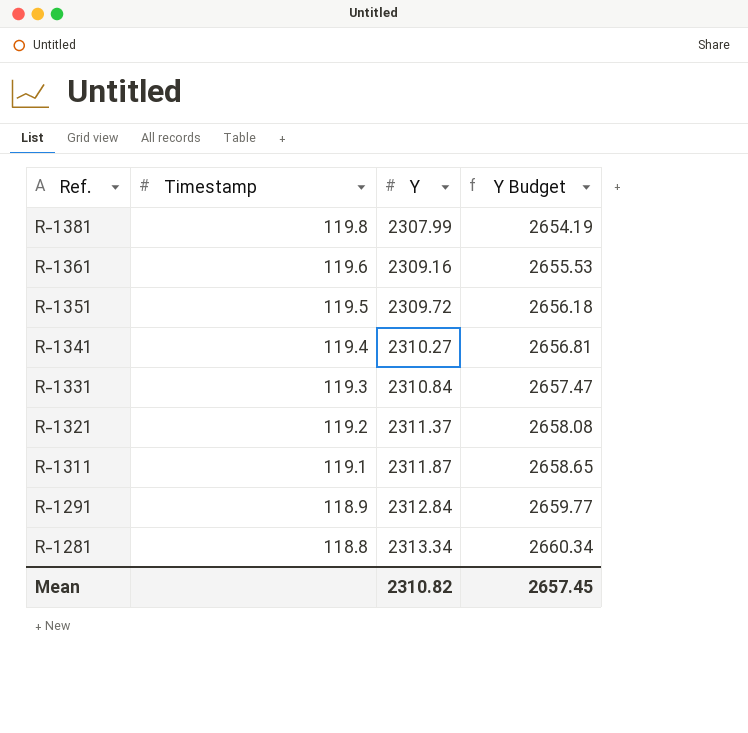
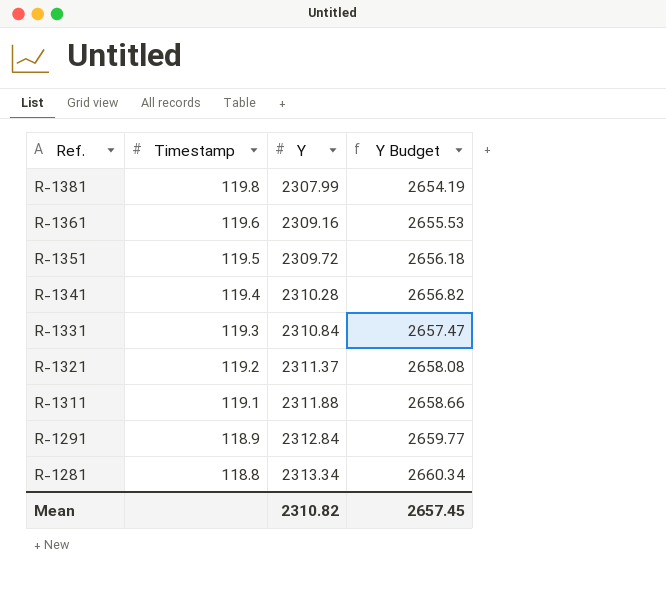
R-1341 | Y: 2310.27 -> 2310.28
R-1341 | Y Budget: 2656.81 -> 2656.82
R-1311 | Y: 2311.87 -> 2311.88
R-1311 | Y Budget: 2658.65 -> 2658.66

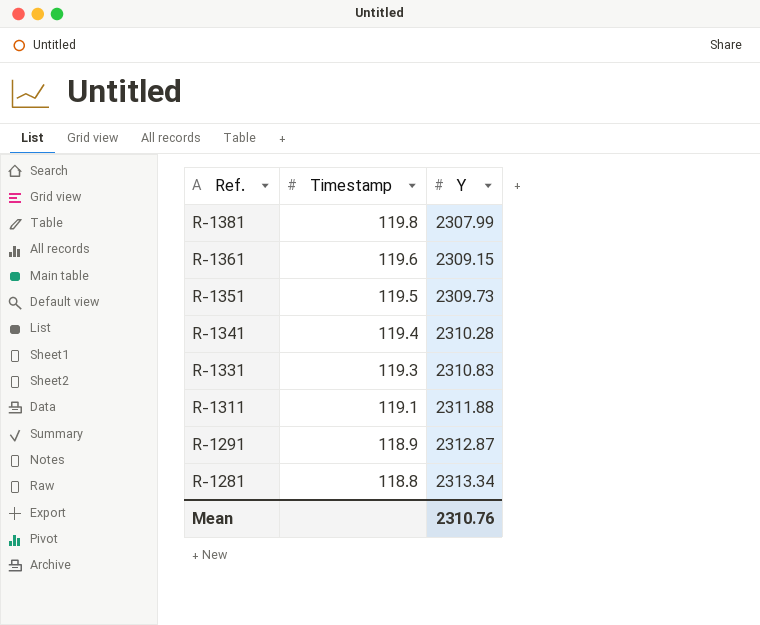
column Y Budget | formula: [Y] * 1.15 -> none
row R-1321: 119.2 | 2311.37 | 2658.08 -> none
R-1361 | Y: 2309.16 -> 2309.15
R-1351 | Y: 2309.72 -> 2309.73
R-1331 | Y: 2310.84 -> 2310.83
R-1291 | Y: 2312.84 -> 2312.87
Mean | Y: 2310.82 -> 2310.76

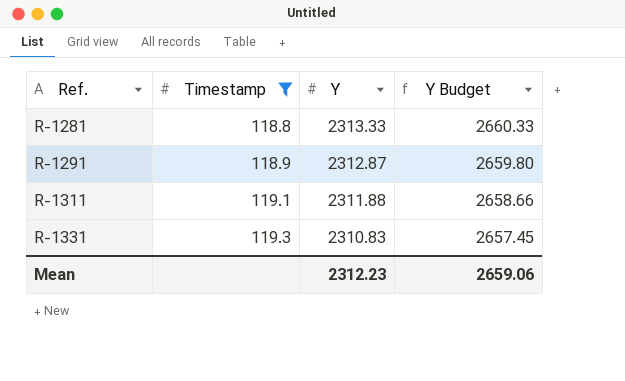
filter: none -> Timestamp <= 119.3
row order: Ref. descending -> Ref. ascending
column Y Budget | formula: none -> [Y] * 1.15
R-1281 | Y: 2313.34 -> 2313.33
Mean | Y: 2310.76 -> 2312.23

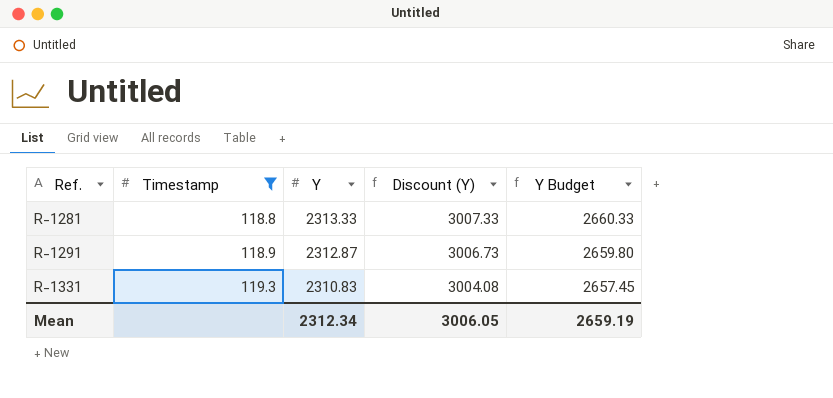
column Discount (Y) | formula: none -> [Y] * 1.3
row R-1311: 119.1 | 2311.88 | 2658.66 -> none
Mean | Y: 2312.23 -> 2312.34
Mean | Y Budget: 2659.06 -> 2659.19

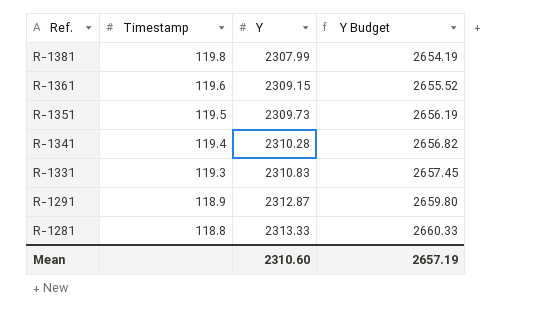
filter: Timestamp <= 119.3 -> none
row order: Ref. ascending -> Ref. descending
column Discount (Y) | formula: [Y] * 1.3 -> none
Mean | Y: 2312.34 -> 2310.60
Mean | Y Budget: 2659.19 -> 2657.19

